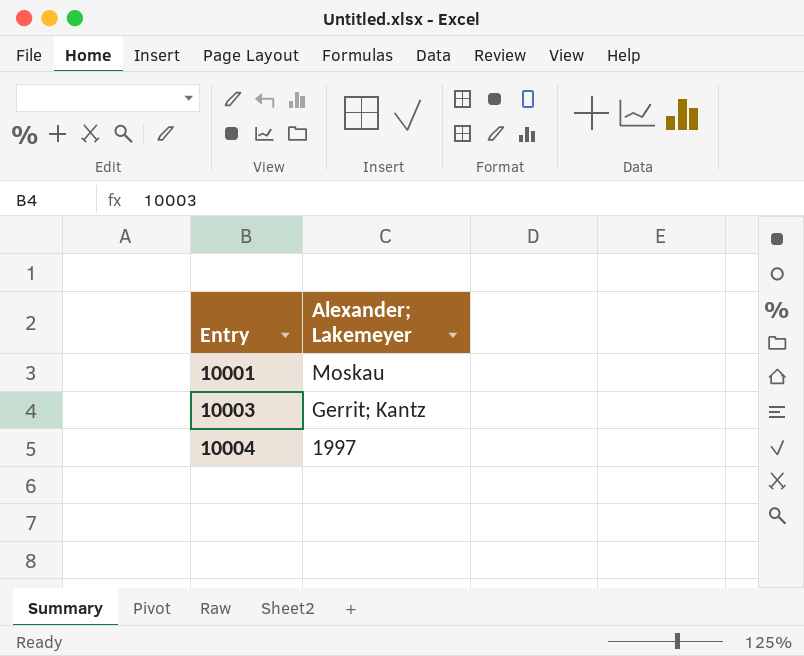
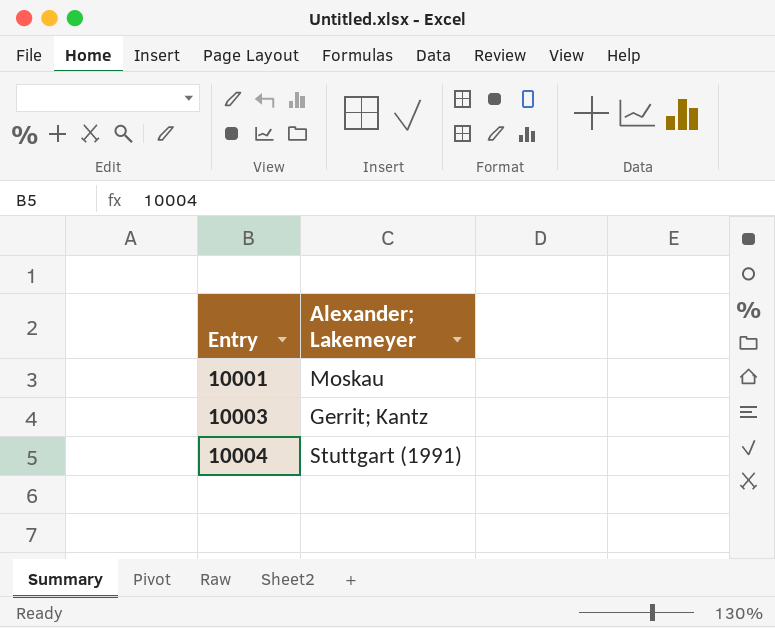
10004 | Alexander; Lakemeyer: 1997 -> Stuttgart (1991)

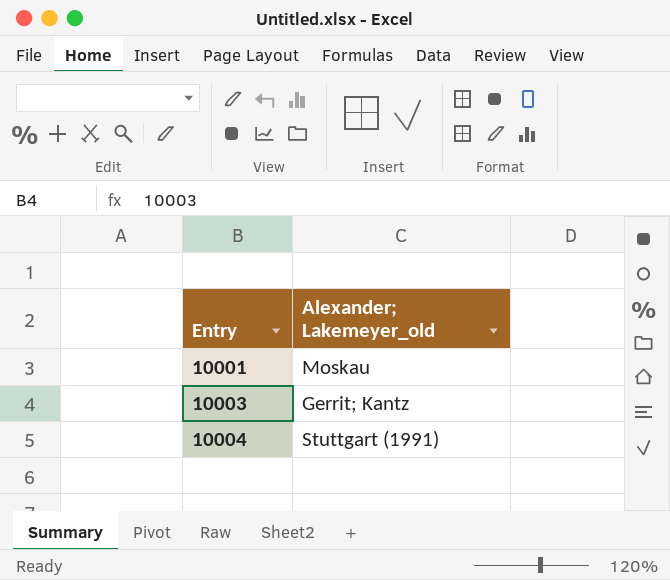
column name: Alexander; Lakemeyer -> Alexander; Lakemeyer_old

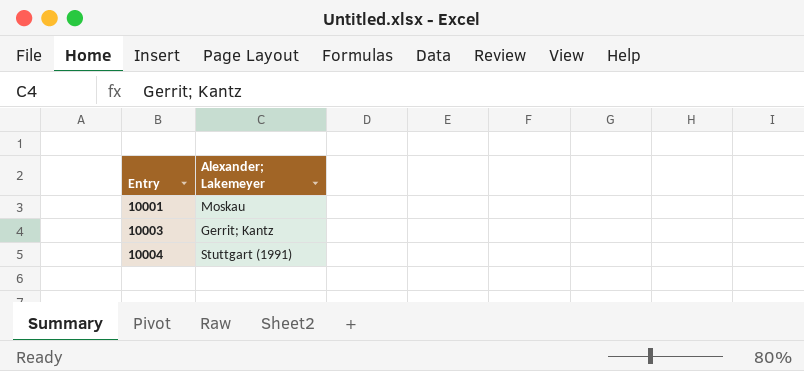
column name: Alexander; Lakemeyer_old -> Alexander; Lakemeyer

